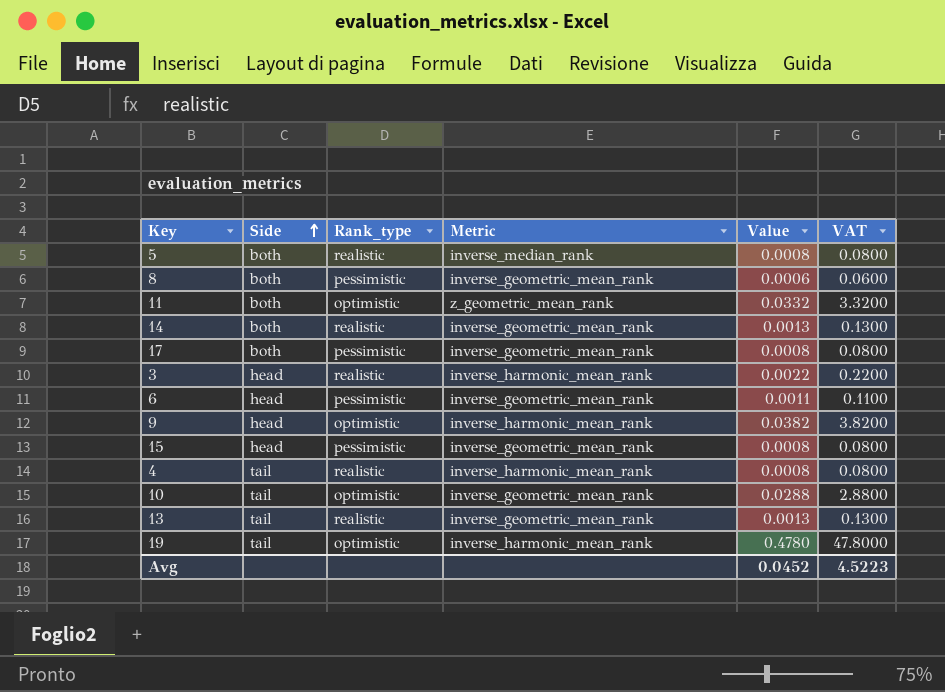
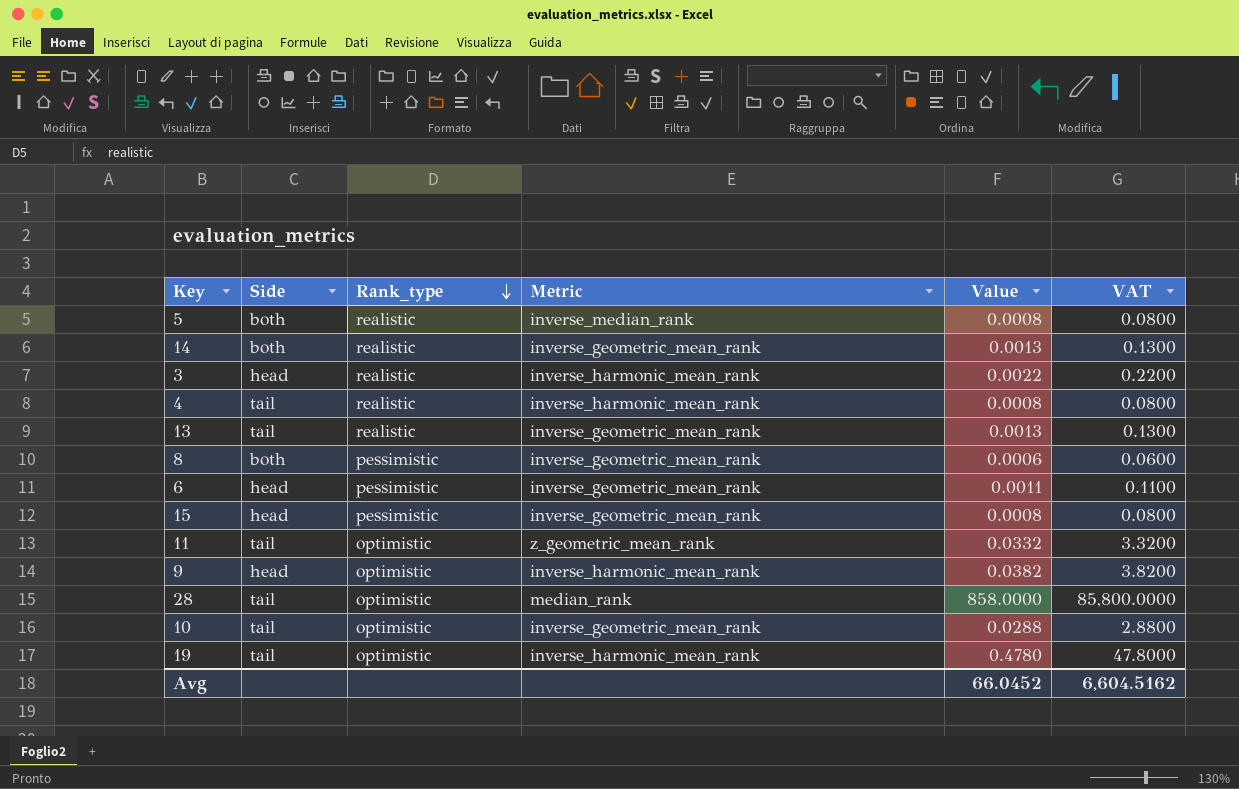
row order: Side ascending -> Rank_type descending
row 17: both | pessimistic | inverse_geometric_mean_rank | 0.0008 | 0.0800 -> none
11 | Side: both -> tail
row 28: none -> tail | optimistic | median_rank | 858.0000 | 85,800.0000
Avg | Value: 0.0452 -> 66.0452
Avg | VAT: 4.5223 -> 6,604.5162

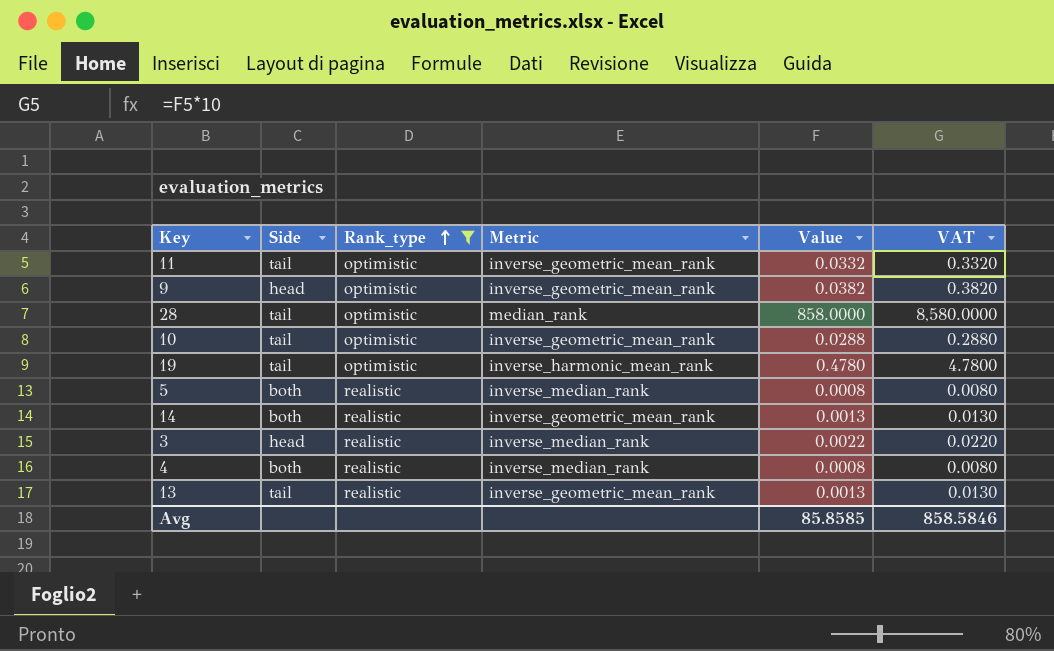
filter: none -> Rank_type != pessimistic
row order: Rank_type descending -> Rank_type ascending
column VAT | formula: [Value] * 100 -> [Value] * 10
11 | Metric: z_geometric_mean_rank -> inverse_geometric_mean_rank
9 | Metric: inverse_harmonic_mean_rank -> inverse_geometric_mean_rank
3 | Metric: inverse_harmonic_mean_rank -> inverse_median_rank
4 | Side: tail -> both
4 | Metric: inverse_harmonic_mean_rank -> inverse_median_rank
Avg | Value: 66.0452 -> 85.8585
Avg | VAT: 6,604.5162 -> 858.5846

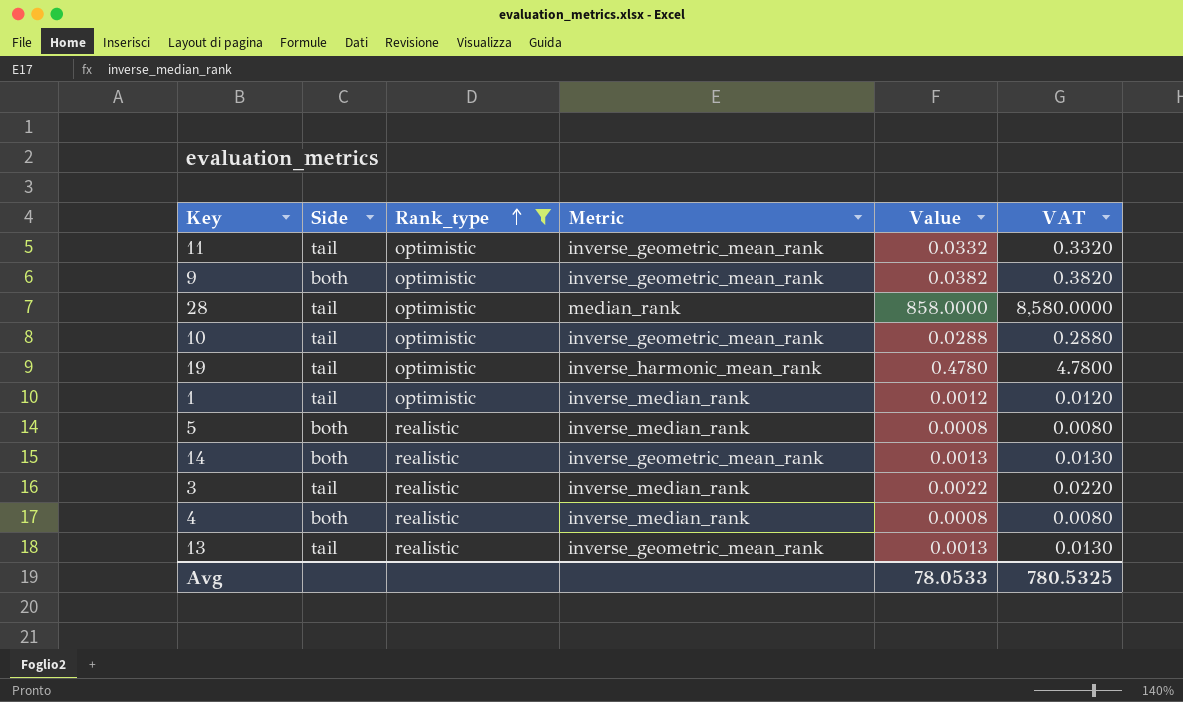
9 | Side: head -> both
row 1: none -> tail | optimistic | inverse_median_rank | 0.0012 | 0.0120
3 | Side: head -> tail
Avg | Value: 85.8585 -> 78.0533
Avg | VAT: 858.5846 -> 780.5325

